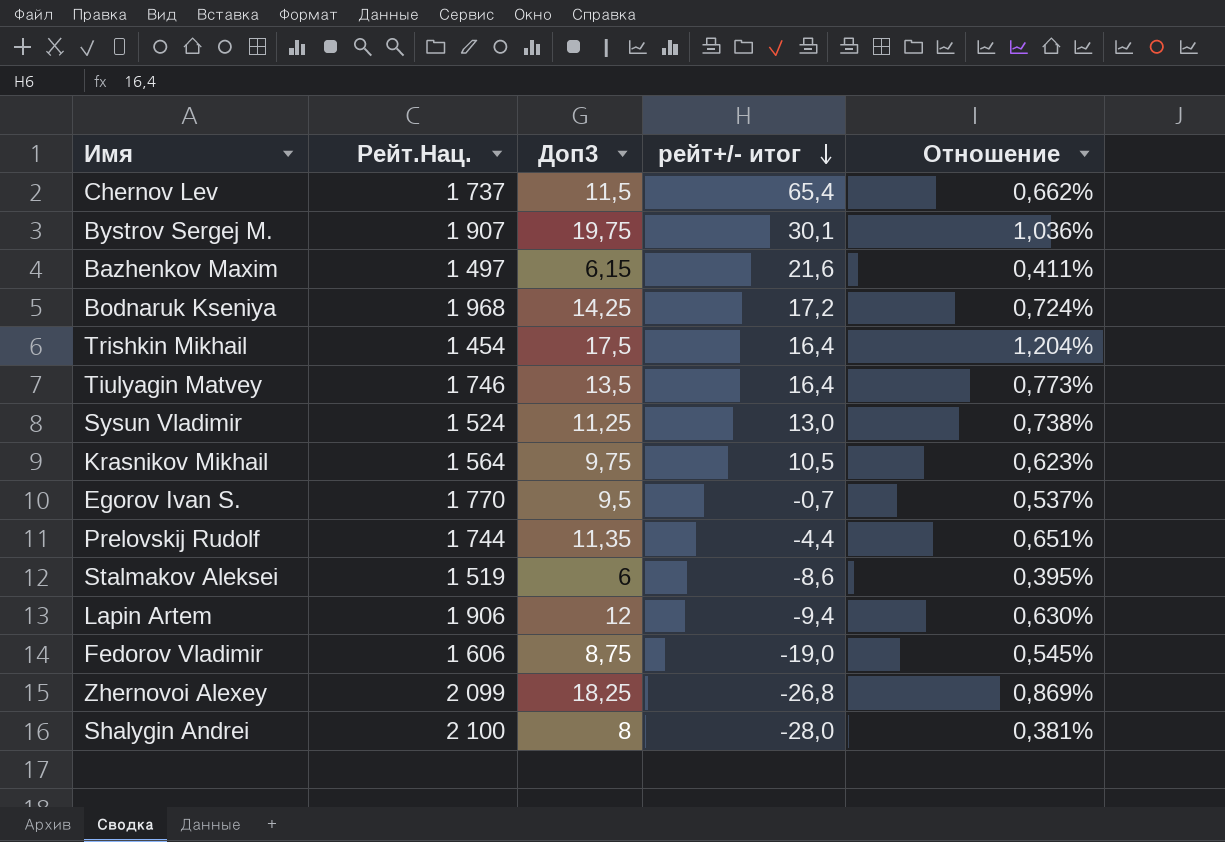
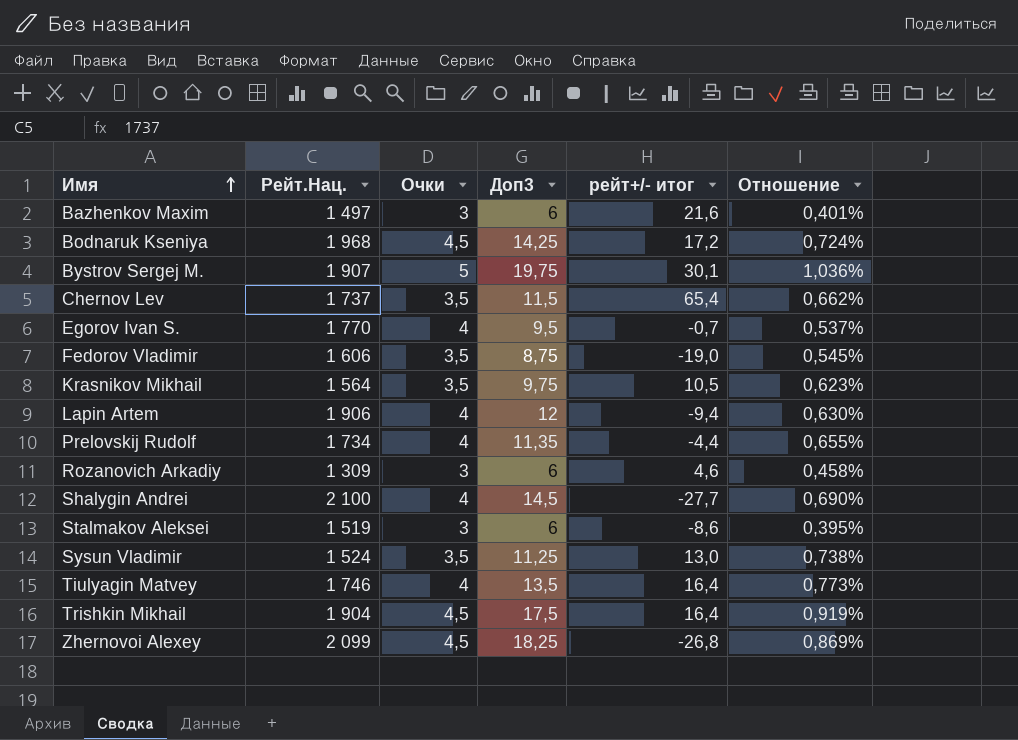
row order: рейт+/- итог descending -> Имя ascending
column Очки | position: none -> 3
Bazhenkov Maxim | Доп3: 6,15 -> 6
Bazhenkov Maxim | Отношение: 0,411% -> 0,401%
Prelovskij Rudolf | Рейт.Нац.: 1 744 -> 1 734
Prelovskij Rudolf | Отношение: 0,651% -> 0,655%
row Rozanovich Arkadiy: none -> 1 309 | 3 | 6 | 4,6 | 0,458%
Shalygin Andrei | Доп3: 8 -> 14,5
Shalygin Andrei | рейт+/- итог: -28,0 -> -27,7
Shalygin Andrei | Отношение: 0,381% -> 0,690%
Trishkin Mikhail | Рейт.Нац.: 1 454 -> 1 904
Trishkin Mikhail | Отношение: 1,204% -> 0,919%

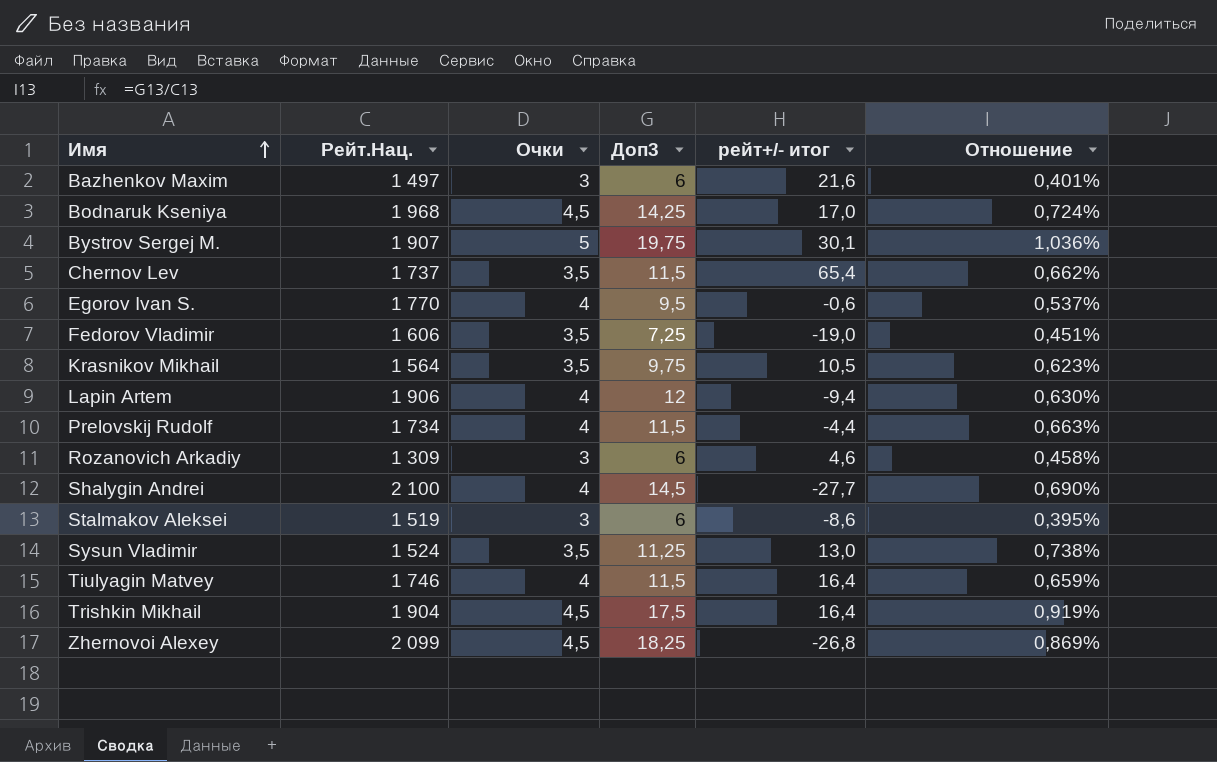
Bodnaruk Kseniya | рейт+/- итог: 17,2 -> 17,0
Egorov Ivan S. | рейт+/- итог: -0,7 -> -0,6
Fedorov Vladimir | Доп3: 8,75 -> 7,25
Fedorov Vladimir | Отношение: 0,545% -> 0,451%
Prelovskij Rudolf | Доп3: 11,35 -> 11,5
Prelovskij Rudolf | Отношение: 0,655% -> 0,663%
Tiulyagin Matvey | Доп3: 13,5 -> 11,5
Tiulyagin Matvey | Отношение: 0,773% -> 0,659%

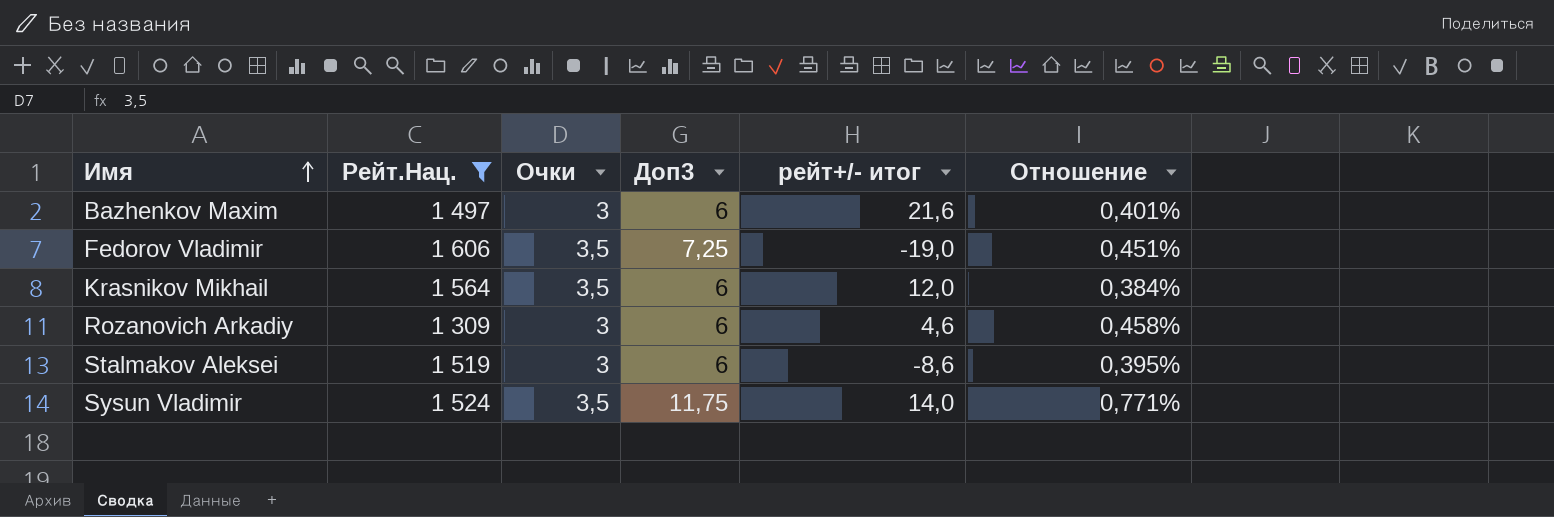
filter: none -> Рейт.Нац. <= 1 606
Krasnikov Mikhail | Доп3: 9,75 -> 6
Krasnikov Mikhail | рейт+/- итог: 10,5 -> 12,0
Krasnikov Mikhail | Отношение: 0,623% -> 0,384%
Sysun Vladimir | Доп3: 11,25 -> 11,75
Sysun Vladimir | рейт+/- итог: 13,0 -> 14,0
Sysun Vladimir | Отношение: 0,738% -> 0,771%

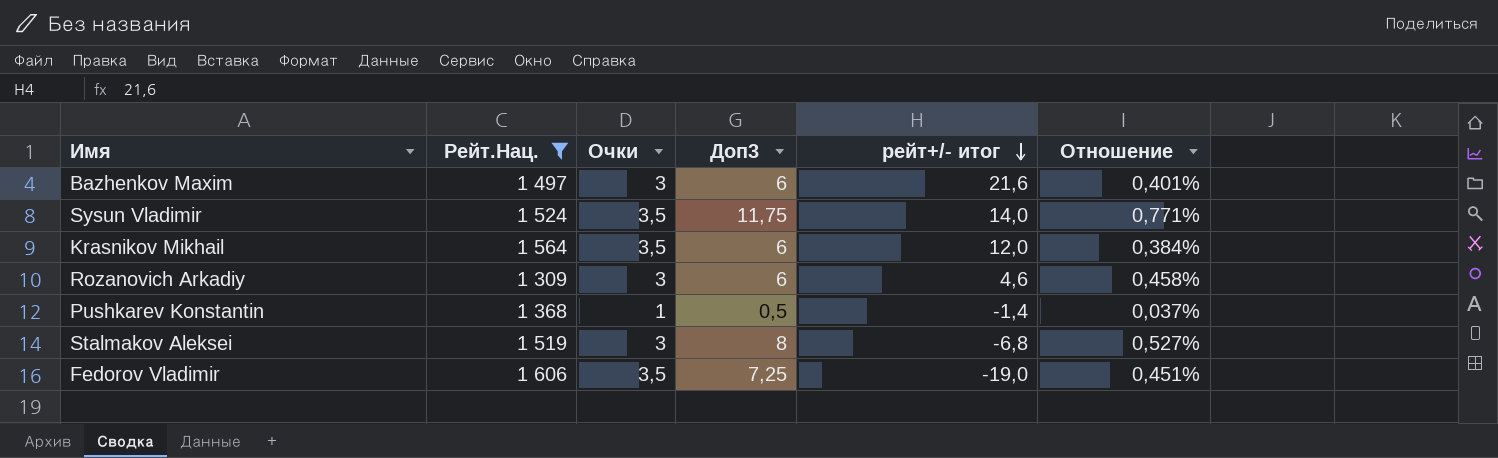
row order: Имя ascending -> рейт+/- итог descending
row Pushkarev Konstantin: none -> 1 368 | 1 | 0,5 | -1,4 | 0,037%
Stalmakov Aleksei | Доп3: 6 -> 8
Stalmakov Aleksei | рейт+/- итог: -8,6 -> -6,8
Stalmakov Aleksei | Отношение: 0,395% -> 0,527%

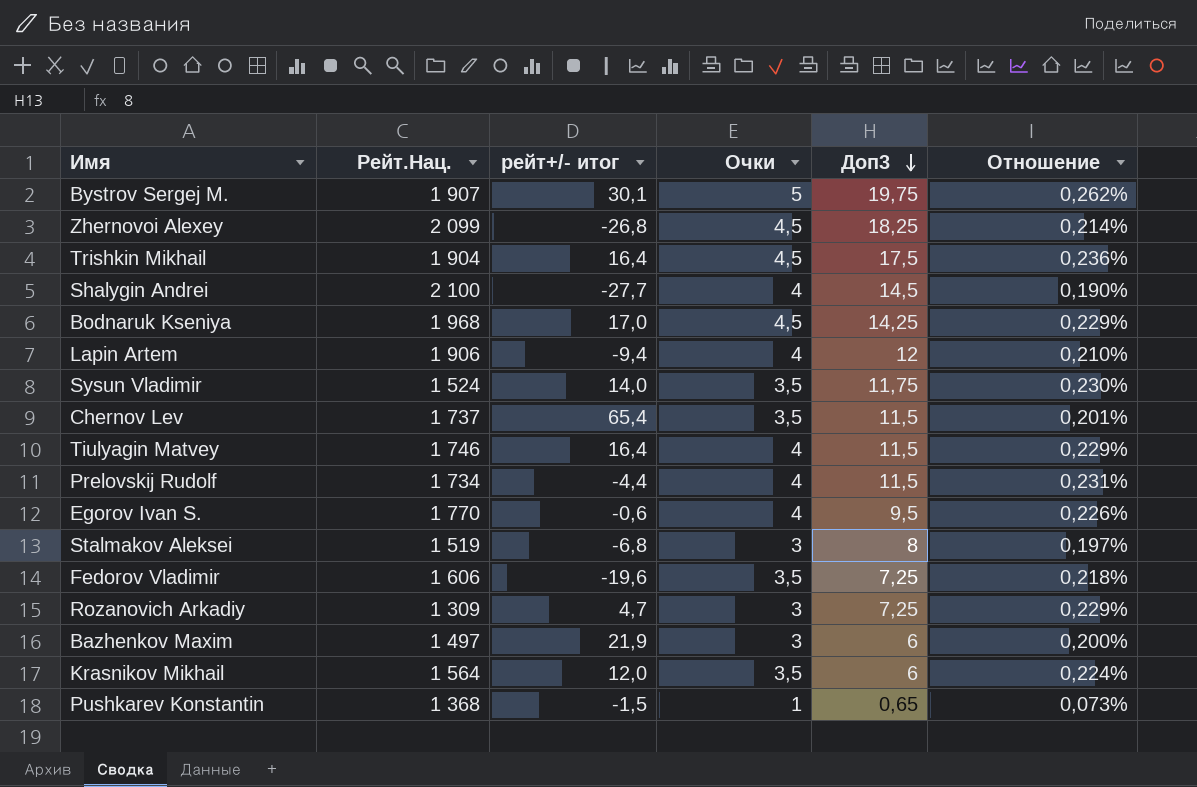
filter: Рейт.Нац. <= 1 606 -> none
row order: рейт+/- итог descending -> Доп3 descending
column рейт+/- итог | position: 5 -> 3
column Отношение | formula: [Доп3] / [Рейт.Нац.] -> [Очки] / [Рейт.Нац.]
Fedorov Vladimir | рейт+/- итог: -19,0 -> -19,6
Rozanovich Arkadiy | рейт+/- итог: 4,6 -> 4,7
Rozanovich Arkadiy | Доп3: 6 -> 7,25
Bazhenkov Maxim | рейт+/- итог: 21,6 -> 21,9
Pushkarev Konstantin | рейт+/- итог: -1,4 -> -1,5
Pushkarev Konstantin | Доп3: 0,5 -> 0,65

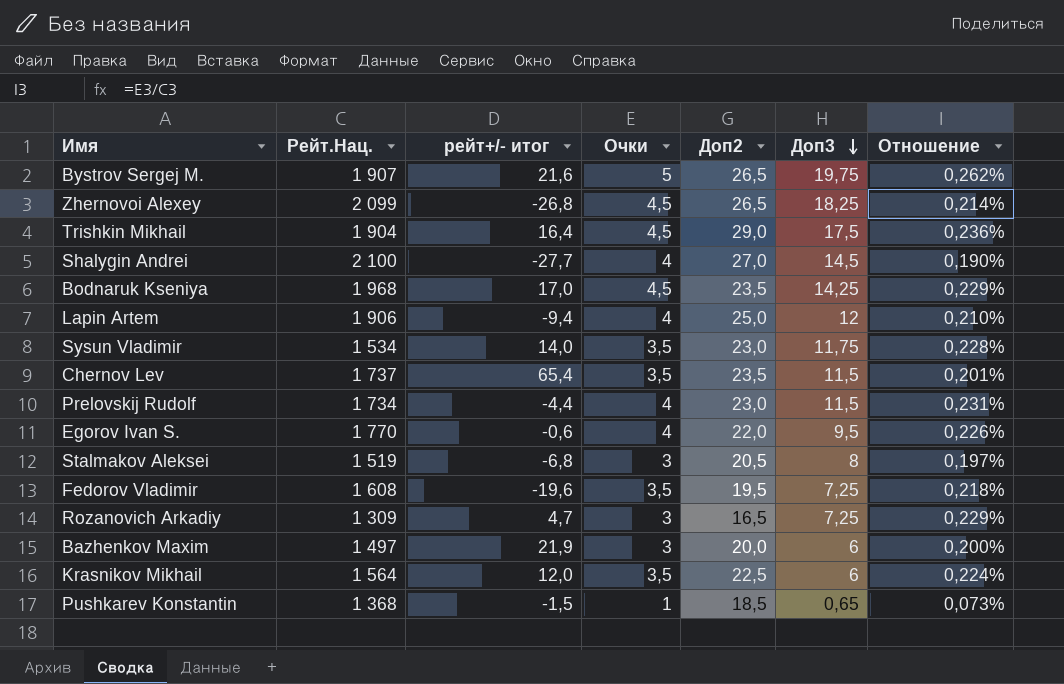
column Доп2 | position: none -> 5
row Tiulyagin Matvey: 1 746 | 16,4 | 4 | 11,5 | 0,229% -> none
Bystrov Sergej M. | рейт+/- итог: 30,1 -> 21,6
Sysun Vladimir | Рейт.Нац.: 1 524 -> 1 534
Sysun Vladimir | Отношение: 0,230% -> 0,228%
Fedorov Vladimir | Рейт.Нац.: 1 606 -> 1 608

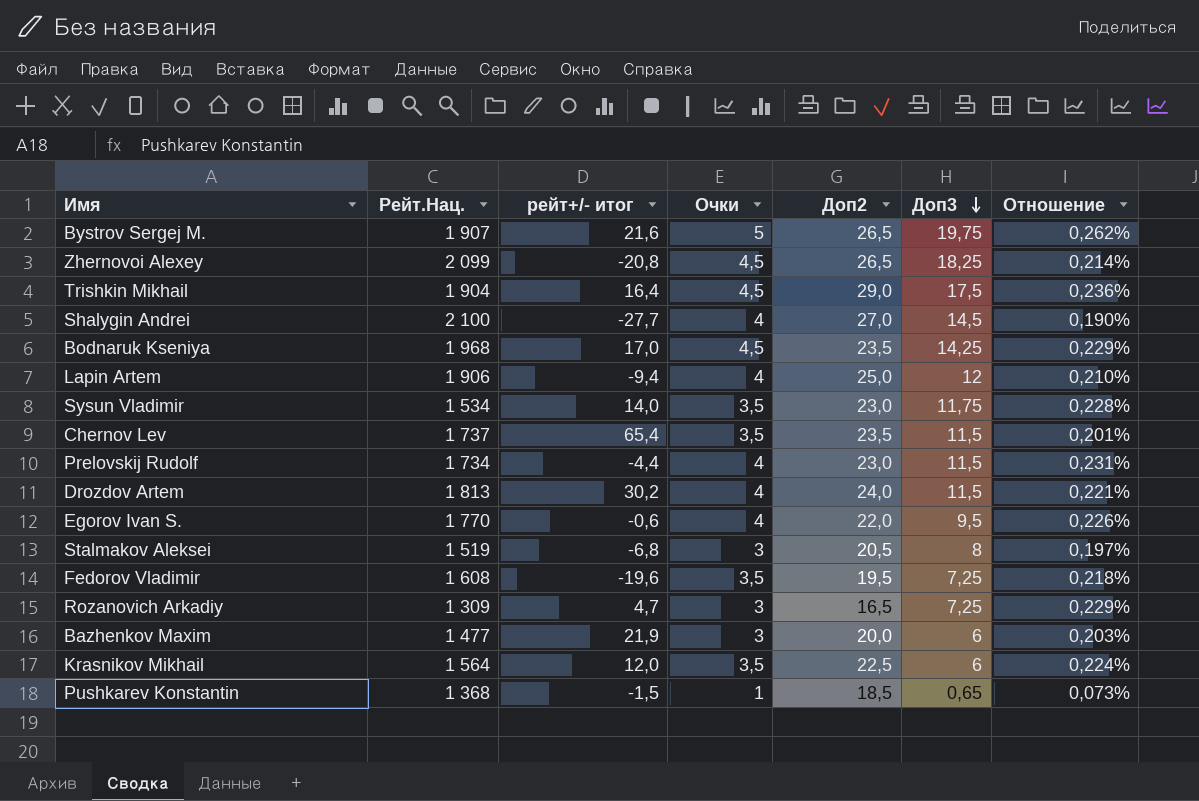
Zhernovoi Alexey | рейт+/- итог: -26,8 -> -20,8
row Drozdov Artem: none -> 1 813 | 30,2 | 4 | 24,0 | 11,5 | 0,221%
Bazhenkov Maxim | Рейт.Нац.: 1 497 -> 1 477
Bazhenkov Maxim | Отношение: 0,200% -> 0,203%

